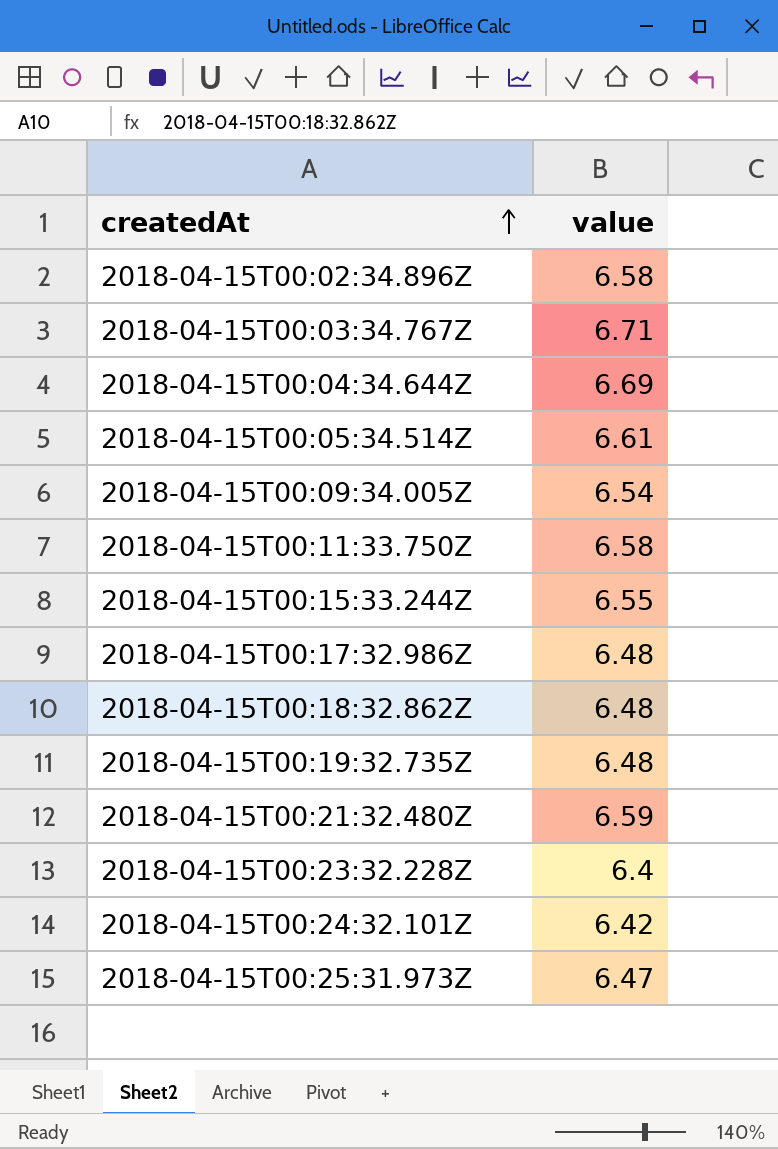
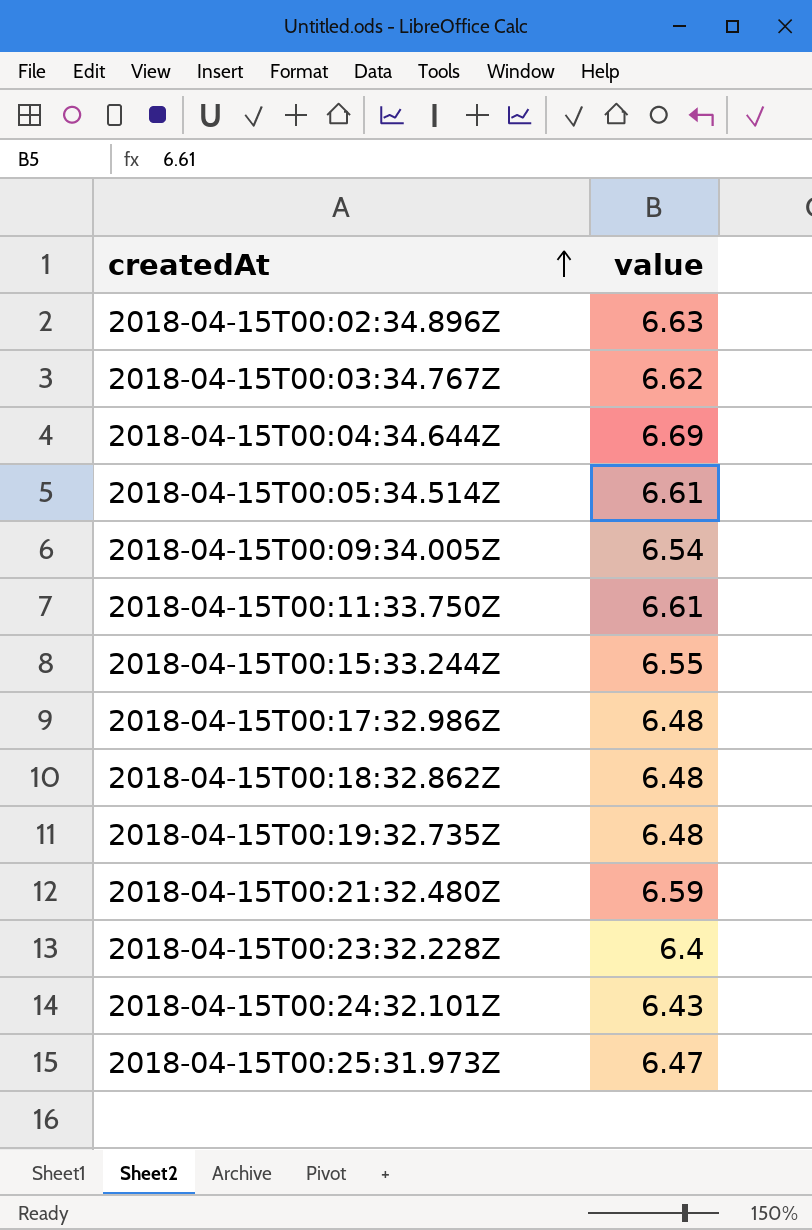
2018-04-15T00:02:34.896Z | value: 6.58 -> 6.63
2018-04-15T00:03:34.767Z | value: 6.71 -> 6.62
2018-04-15T00:11:33.750Z | value: 6.58 -> 6.61
2018-04-15T00:24:32.101Z | value: 6.42 -> 6.43

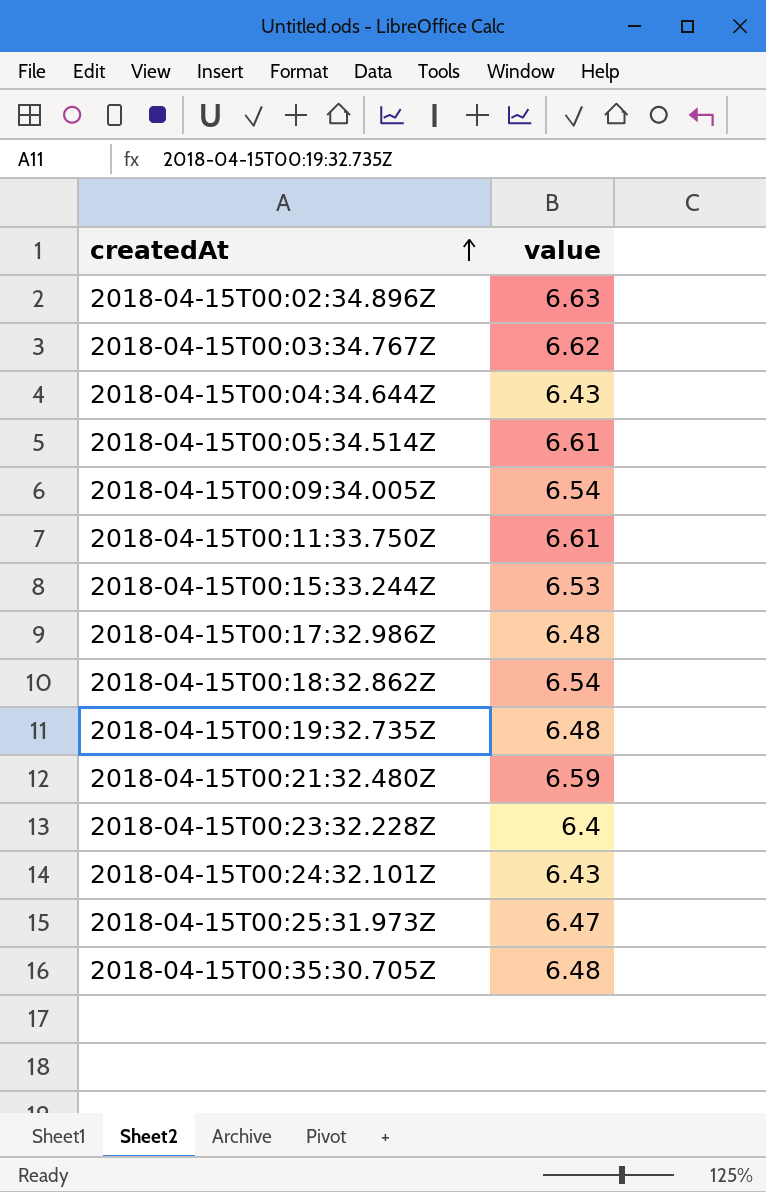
2018-04-15T00:04:34.644Z | value: 6.69 -> 6.43
2018-04-15T00:15:33.244Z | value: 6.55 -> 6.53
2018-04-15T00:18:32.862Z | value: 6.48 -> 6.54
row 2018-04-15T00:35:30.705Z: none -> 6.48

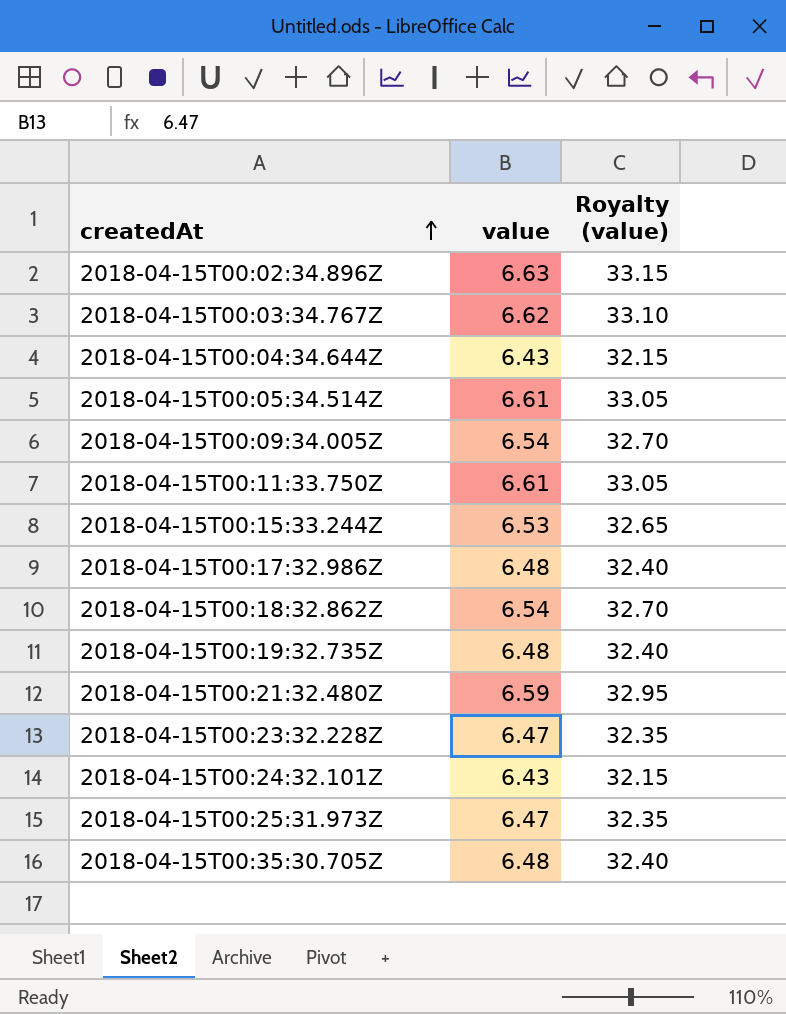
column Royalty (value) | formula: none -> [value] * 5
2018-04-15T00:23:32.228Z | value: 6.4 -> 6.47

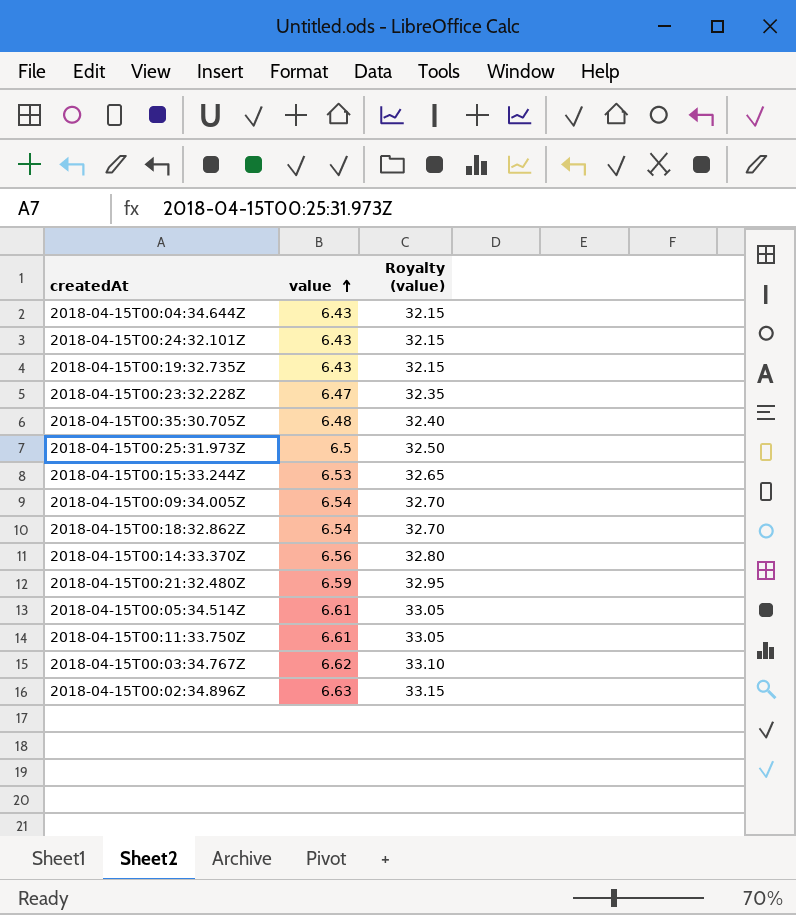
row order: createdAt ascending -> value ascending
row 2018-04-15T00:17:32.986Z: 6.48 | 32.40 -> none
2018-04-15T00:19:32.735Z | value: 6.48 -> 6.43
2018-04-15T00:19:32.735Z | Royalty (value): 32.40 -> 32.15
2018-04-15T00:25:31.973Z | value: 6.47 -> 6.5
2018-04-15T00:25:31.973Z | Royalty (value): 32.35 -> 32.50
row 2018-04-15T00:14:33.370Z: none -> 6.56 | 32.80

